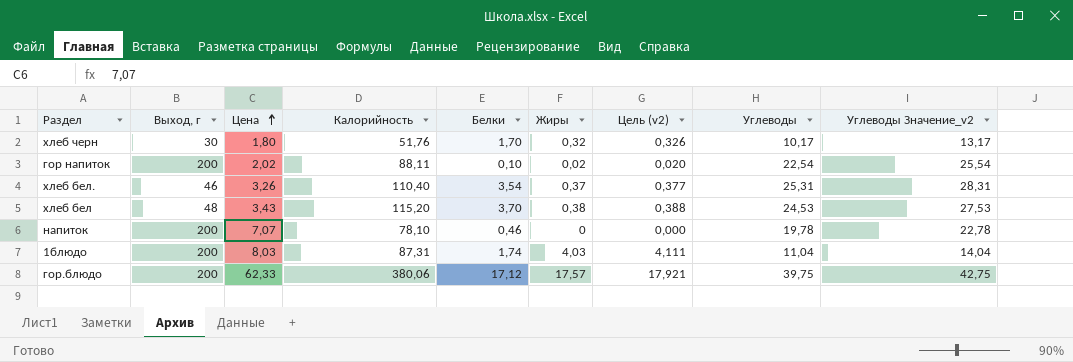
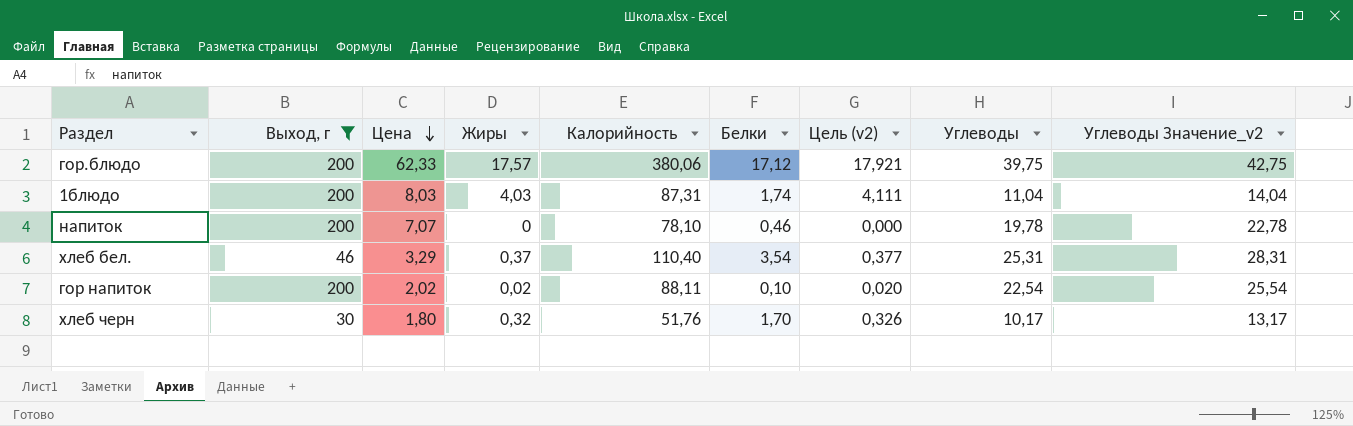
filter: none -> Выход, г != 48
row order: Цена ascending -> Цена descending
column Жиры | position: 6 -> 4
хлеб бел. | Цена: 3,26 -> 3,29

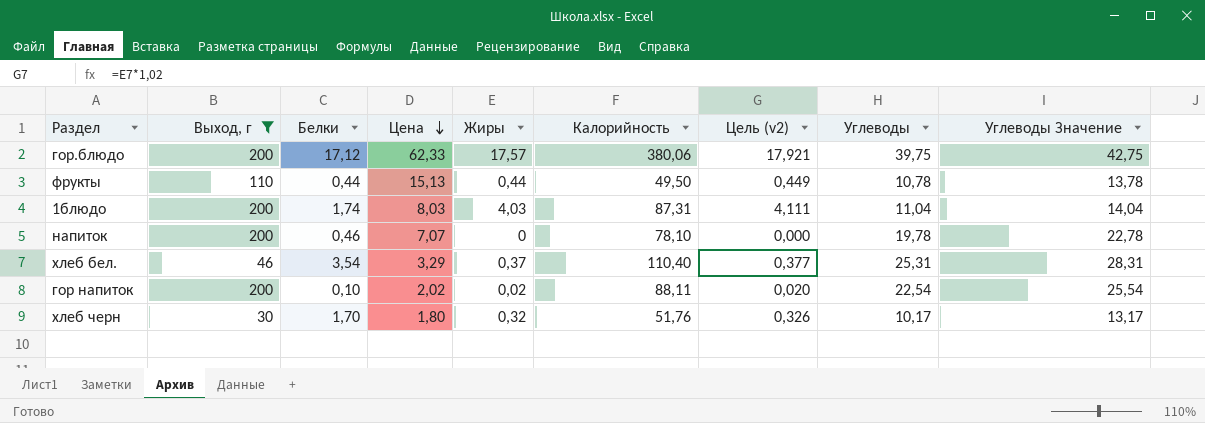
column Белки | position: 6 -> 3
column name: Углеводы Значение_v2 -> Углеводы Значение
row фрукты: none -> 110 | 0,44 | 15,13 | 0,44 | 49,50 | 0,449 | 10,78 | 13,78

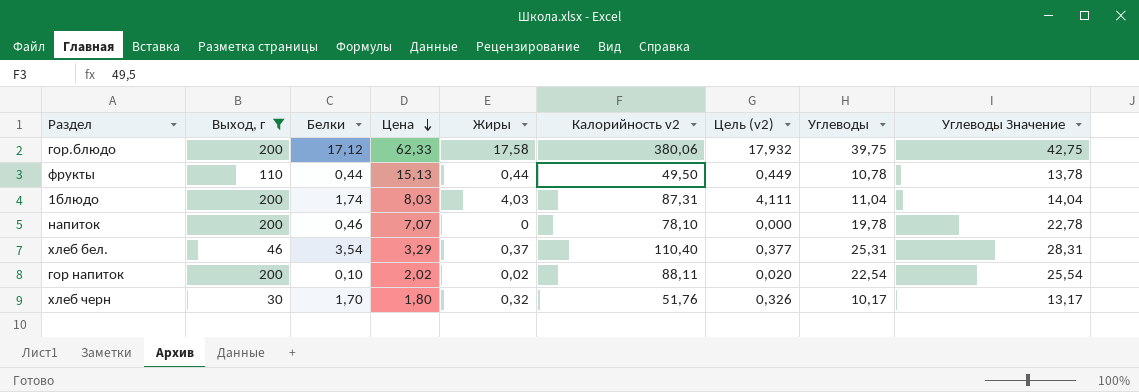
column name: Калорийность -> Калорийность v2
гор.блюдо | Жиры: 17,57 -> 17,58
гор.блюдо | Цель (v2): 17,921 -> 17,932

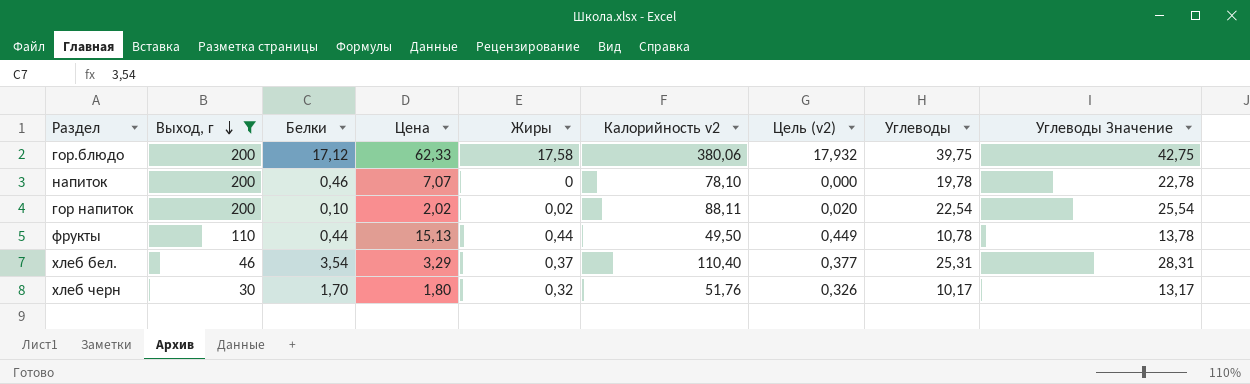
row order: Цена descending -> Выход, г descending
row 1блюдо: 200 | 1,74 | 8,03 | 4,03 | 87,31 | 4,111 | 11,04 | 14,04 -> none

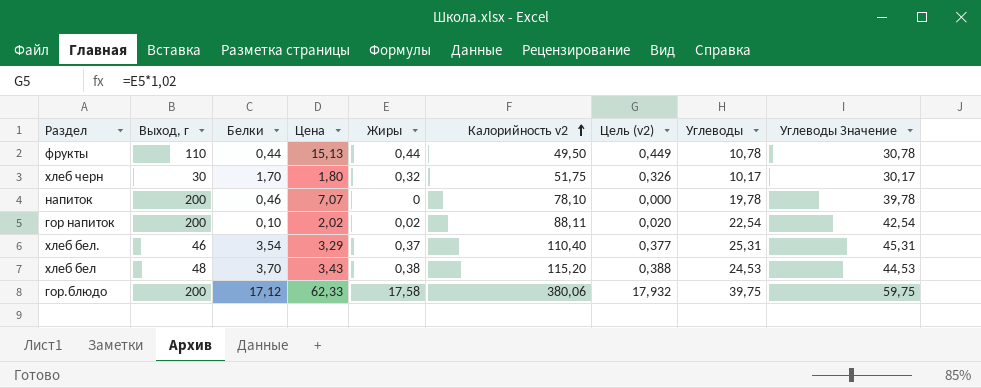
filter: Выход, г != 48 -> none
row order: Выход, г descending -> Калорийность v2 ascending
column Углеводы Значение | formula: [Углеводы] + 3 -> [Углеводы] + 20
хлеб черн | Калорийность v2: 51,76 -> 51,75

